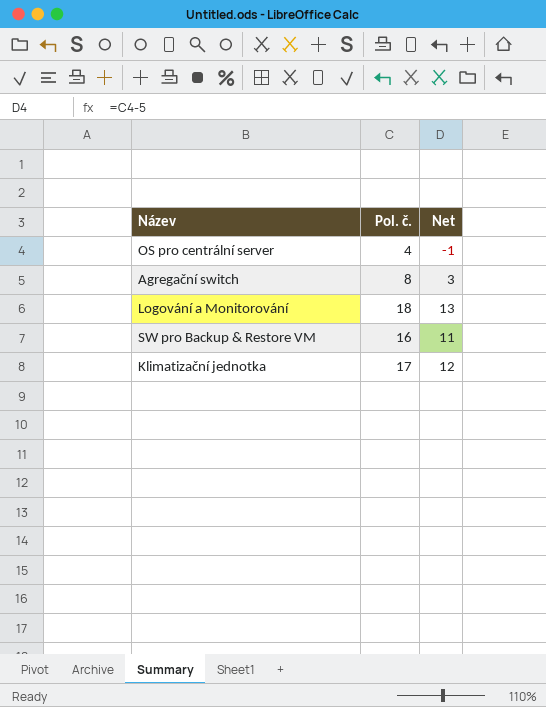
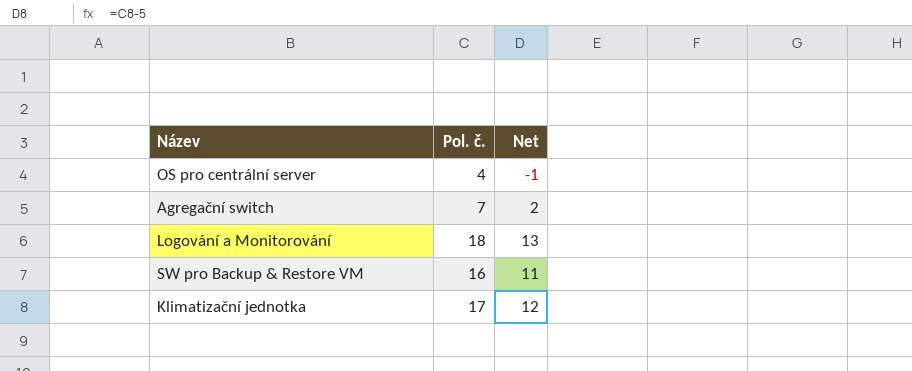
Agregační switch | Pol. č.: 8 -> 7
Agregační switch | Net: 3 -> 2

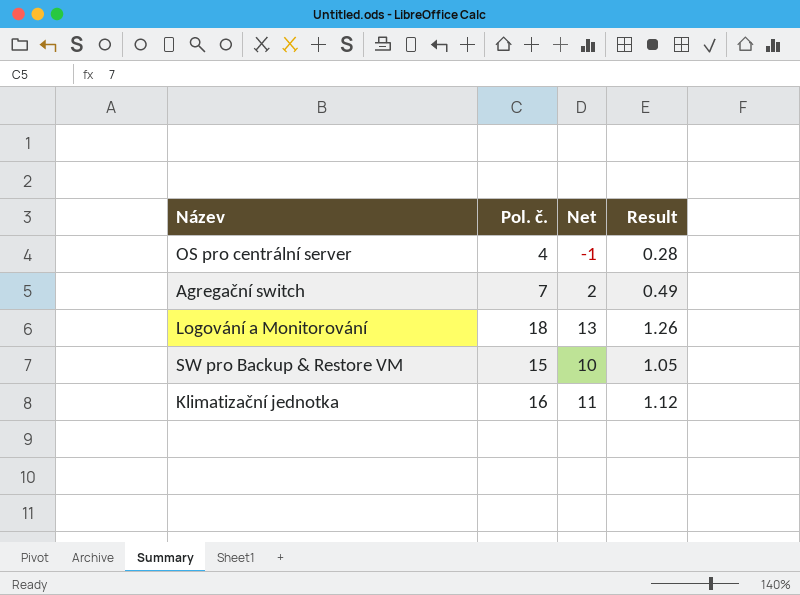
column Result | formula: none -> [Pol. č.] * 0.07
SW pro Backup & Restore VM | Pol. č.: 16 -> 15
SW pro Backup & Restore VM | Net: 11 -> 10
Klimatizační jednotka | Pol. č.: 17 -> 16
Klimatizační jednotka | Net: 12 -> 11

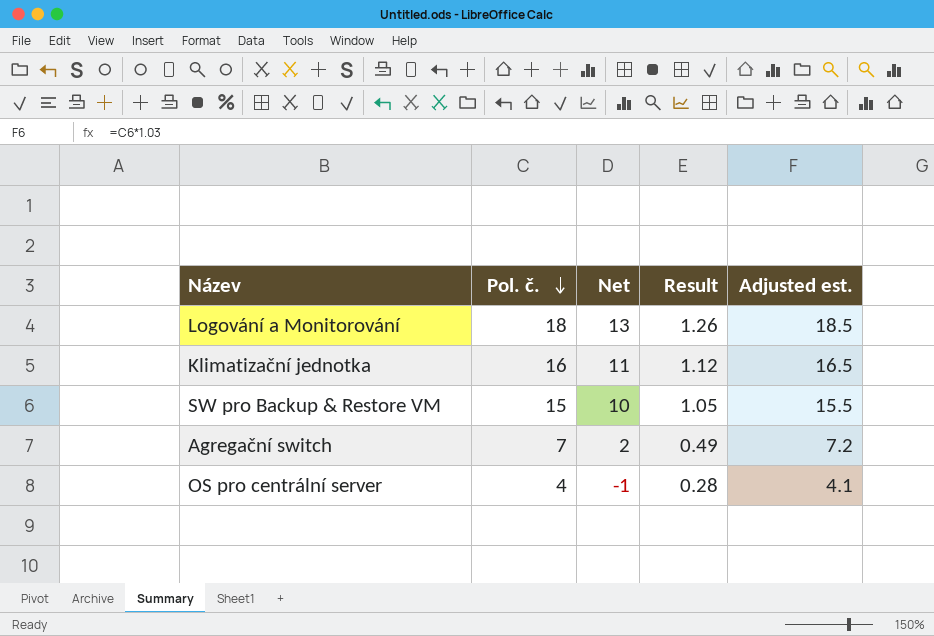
row order: none -> Pol. č. descending
column Adjusted est. | formula: none -> [Pol. č.] * 1.03

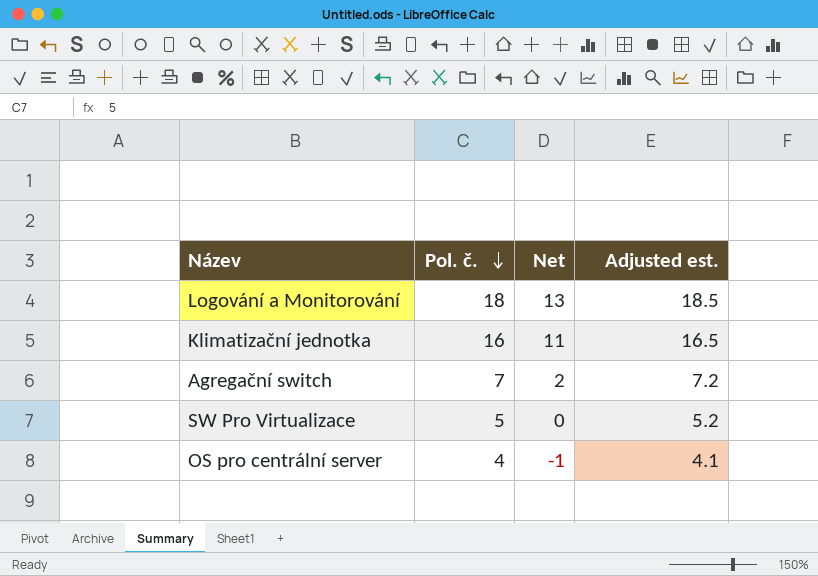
column Result | formula: [Pol. č.] * 0.07 -> none
row SW pro Backup & Restore VM: 15 | 10 | 1.05 | 15.5 -> none
row SW Pro Virtualizace: none -> 5 | 0 | 5.2

